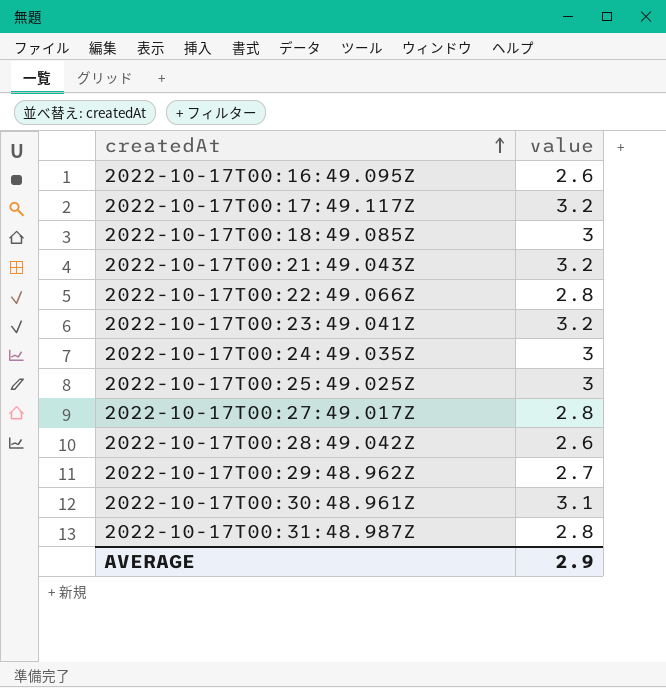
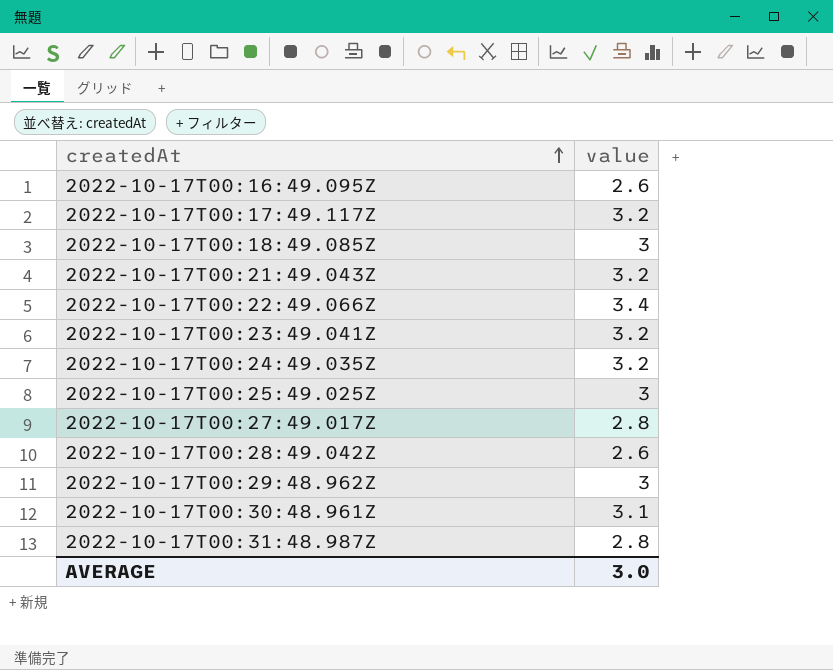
2022-10-17T00:22:49.066Z | value: 2.8 -> 3.4
2022-10-17T00:24:49.035Z | value: 3 -> 3.2
2022-10-17T00:29:48.962Z | value: 2.7 -> 3
AVERAGE | value: 2.9 -> 3.0

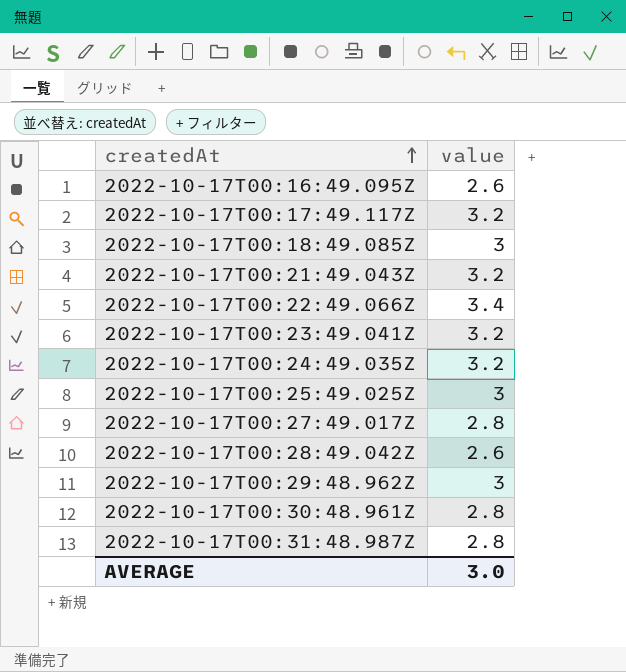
2022-10-17T00:30:48.961Z | value: 3.1 -> 2.8

